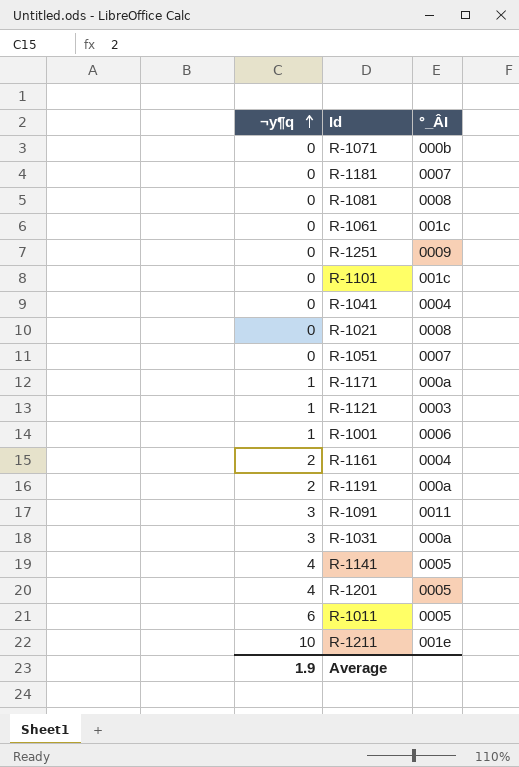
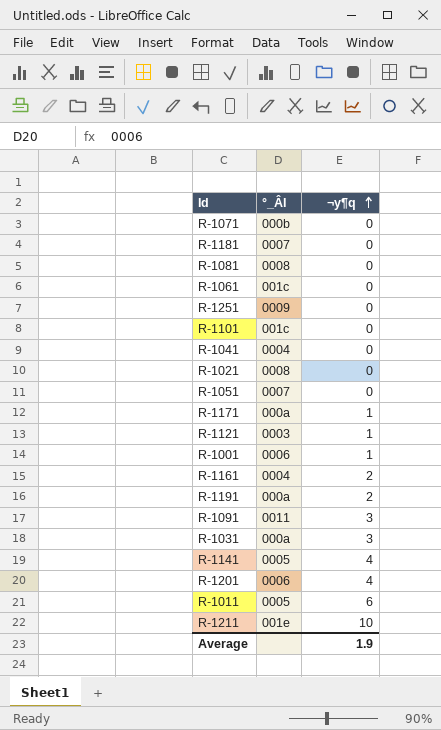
column ¬y¶q | position: 1 -> 3
R-1201 | °_ÂI: 0005 -> 0006

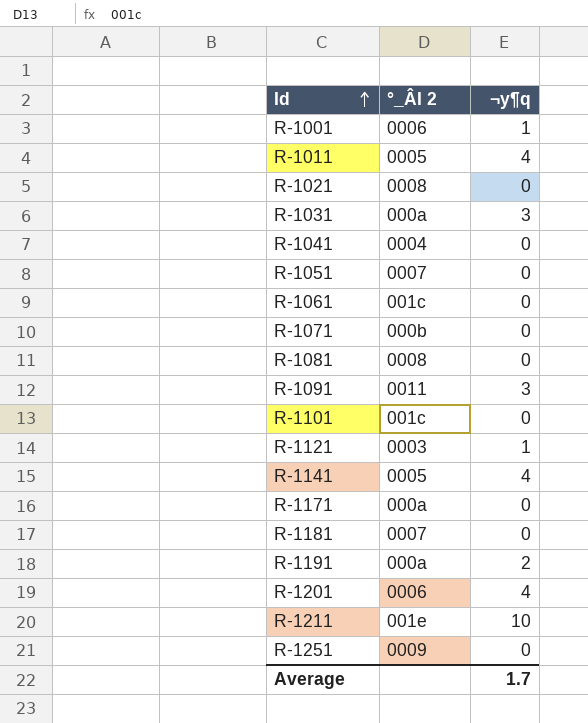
row order: ¬y¶q ascending -> Id ascending
column name: °_ÂI -> °_ÂI 2
row R-1161: 0004 | 2 -> none
R-1011 | ¬y¶q: 6 -> 4
R-1171 | ¬y¶q: 1 -> 0
Average | ¬y¶q: 1.9 -> 1.7

